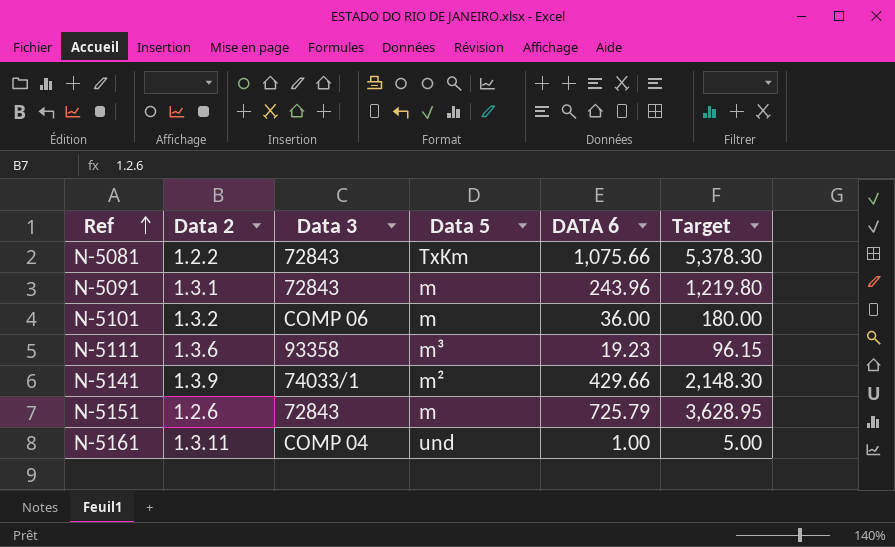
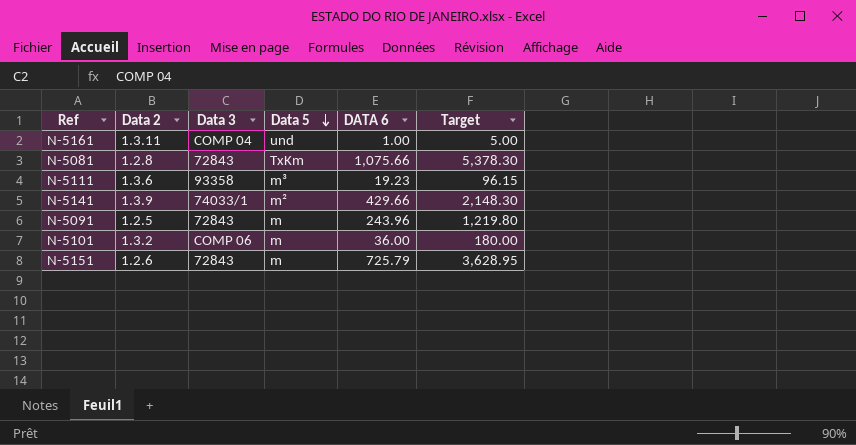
row order: Ref ascending -> Data 5 descending
N-5081 | Data 2: 1.2.2 -> 1.2.8
N-5091 | Data 2: 1.3.1 -> 1.2.5

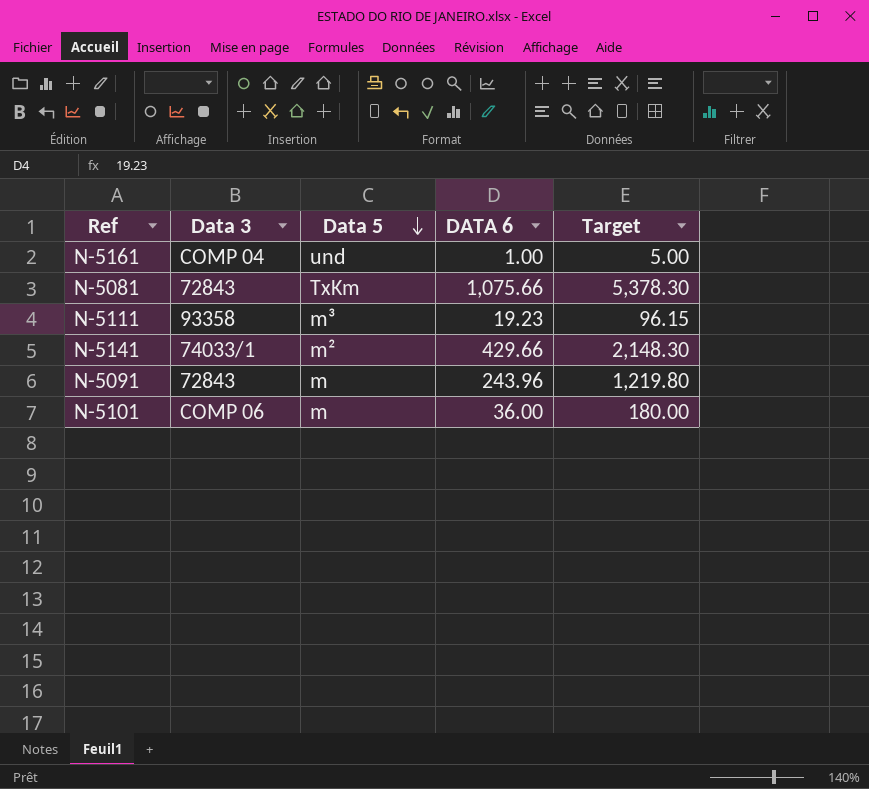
column Data 2 | position: 2 -> none
row N-5151: 1.2.6 | 72843 | m | 725.79 | 3,628.95 -> none

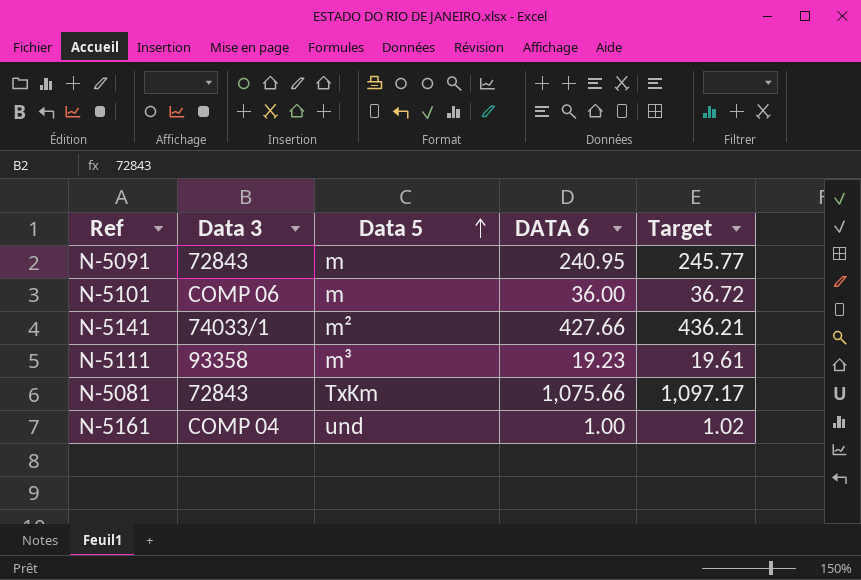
row order: Data 5 descending -> Data 5 ascending
column Target | formula: [DATA 6] * 5 -> [DATA 6] * 1.02
N-5091 | DATA 6: 243.96 -> 240.95
N-5141 | DATA 6: 429.66 -> 427.66

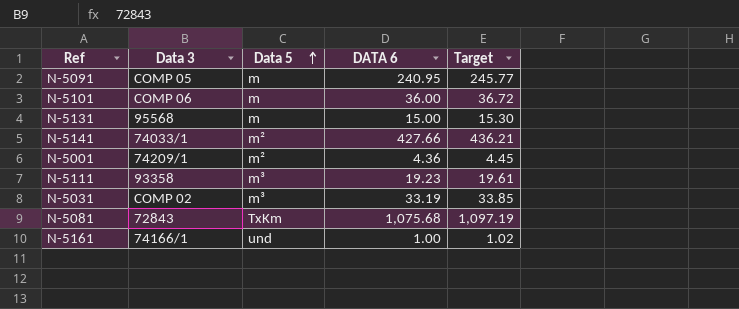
N-5091 | Data 3: 72843 -> COMP 05
row N-5131: none -> 95568 | m | 15.00 | 15.30
row N-5001: none -> 74209/1 | m² | 4.36 | 4.45
row N-5031: none -> COMP 02 | m³ | 33.19 | 33.85
N-5081 | DATA 6: 1,075.66 -> 1,075.68
N-5081 | Target: 1,097.17 -> 1,097.19
N-5161 | Data 3: COMP 04 -> 74166/1

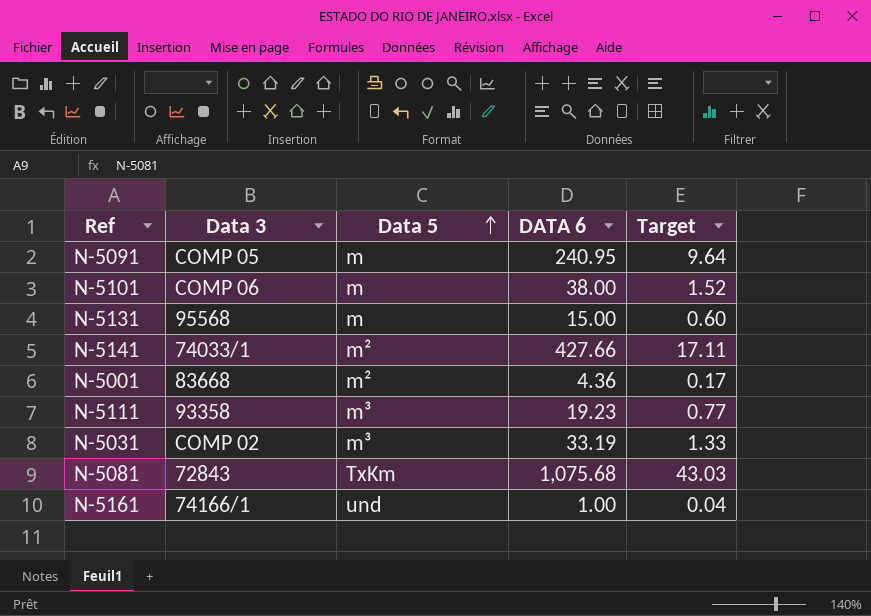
column Target | formula: [DATA 6] * 1.02 -> [DATA 6] * 0.04
N-5101 | DATA 6: 36.00 -> 38.00
N-5001 | Data 3: 74209/1 -> 83668

